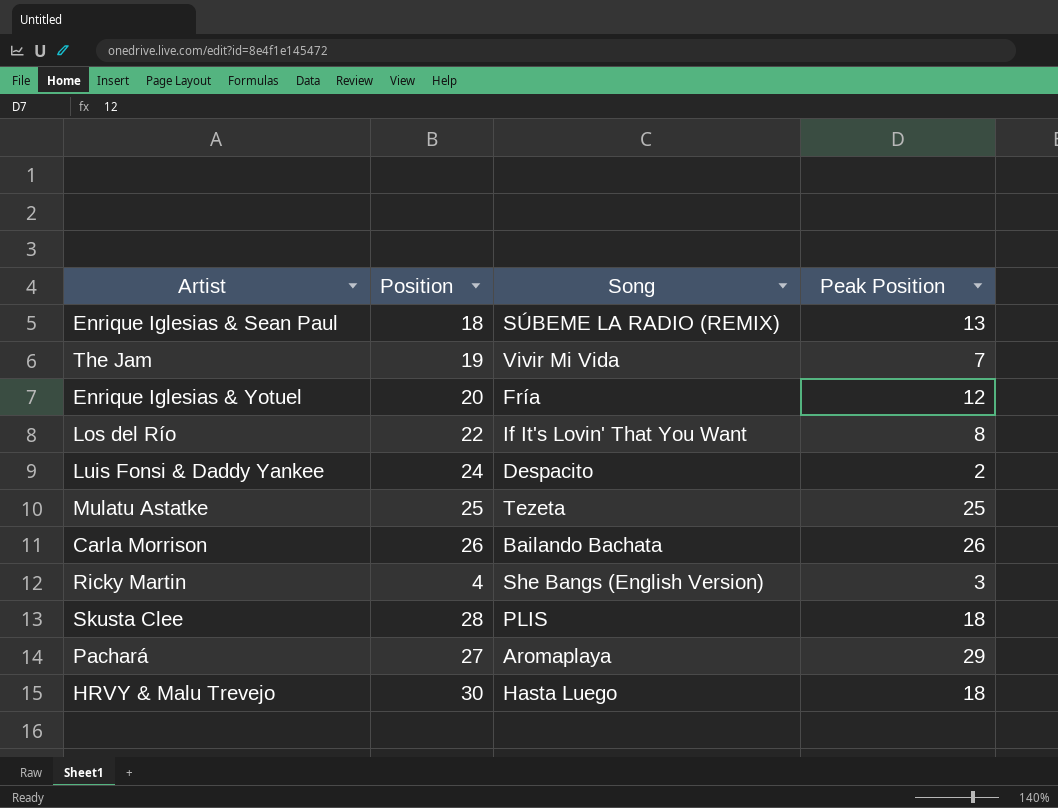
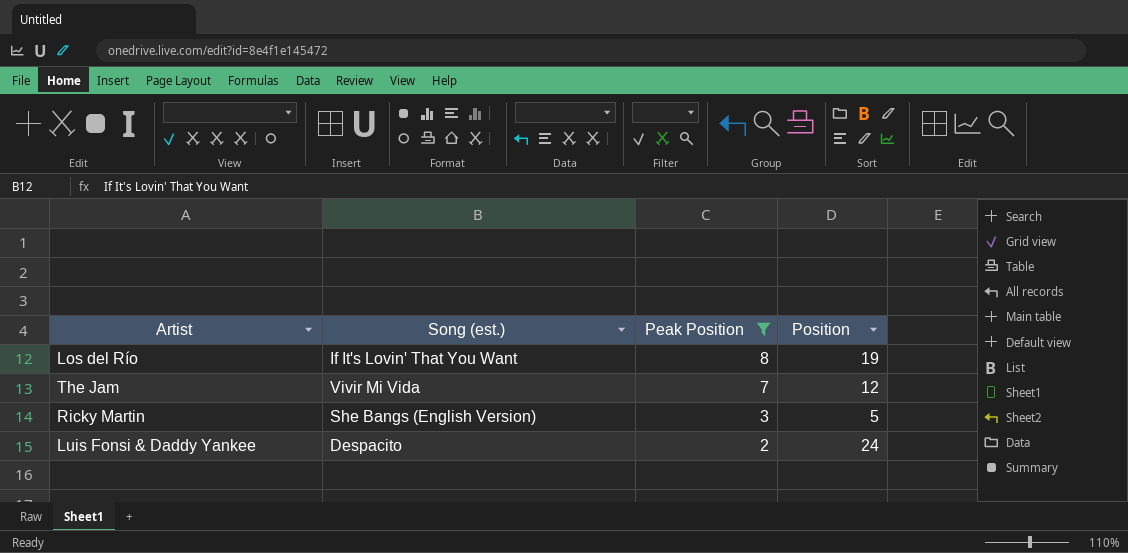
filter: none -> Peak Position <= 8
row order: none -> Peak Position descending
column name: Song -> Song (est.)
column Position | position: 2 -> 4
Los del Río | Position: 22 -> 19
The Jam | Position: 19 -> 12
Ricky Martin | Position: 4 -> 5

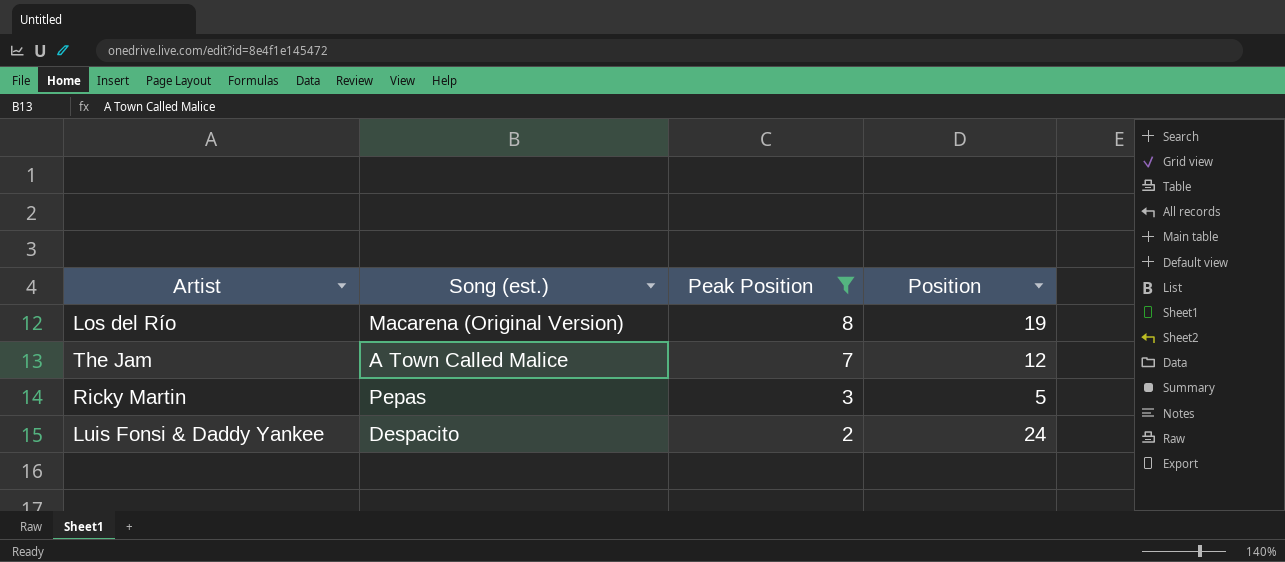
Los del Río | Song (est.): If It's Lovin' That You Want -> Macarena (Original Version)
The Jam | Song (est.): Vivir Mi Vida -> A Town Called Malice
Ricky Martin | Song (est.): She Bangs (English Version) -> Pepas

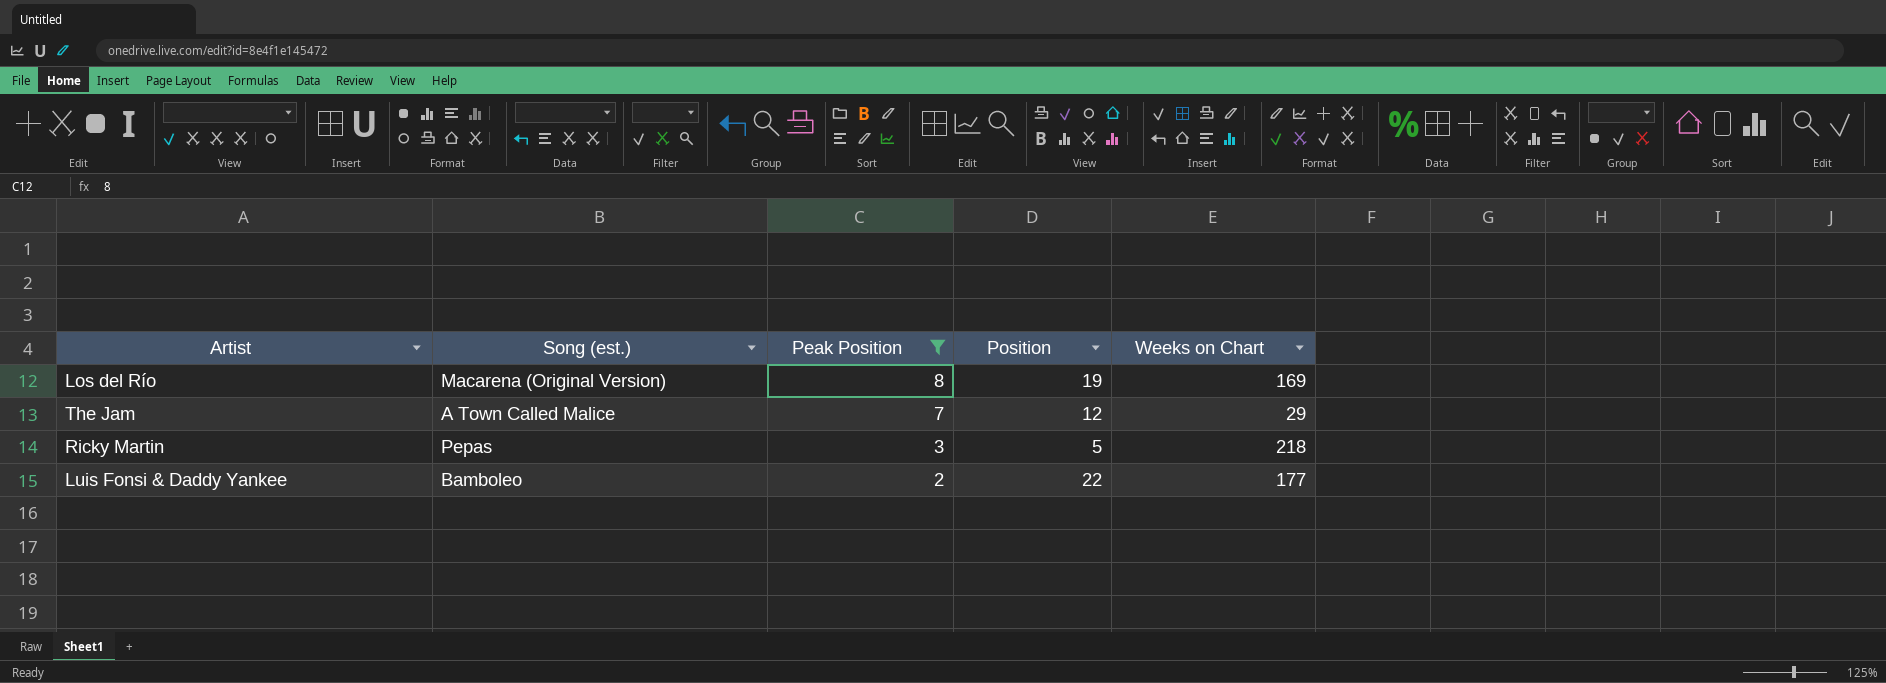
column Weeks on Chart | position: none -> 5
Luis Fonsi & Daddy Yankee | Song (est.): Despacito -> Bamboleo
Luis Fonsi & Daddy Yankee | Position: 24 -> 22

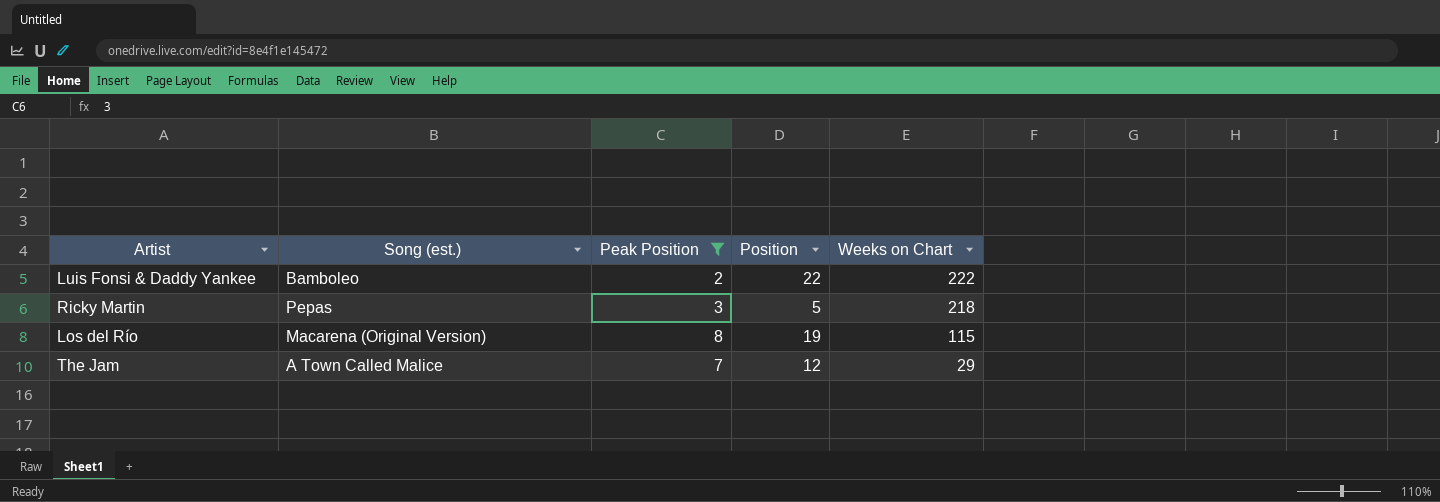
row order: Peak Position descending -> Weeks on Chart descending
Luis Fonsi & Daddy Yankee | Weeks on Chart: 177 -> 222
Los del Río | Weeks on Chart: 169 -> 115

